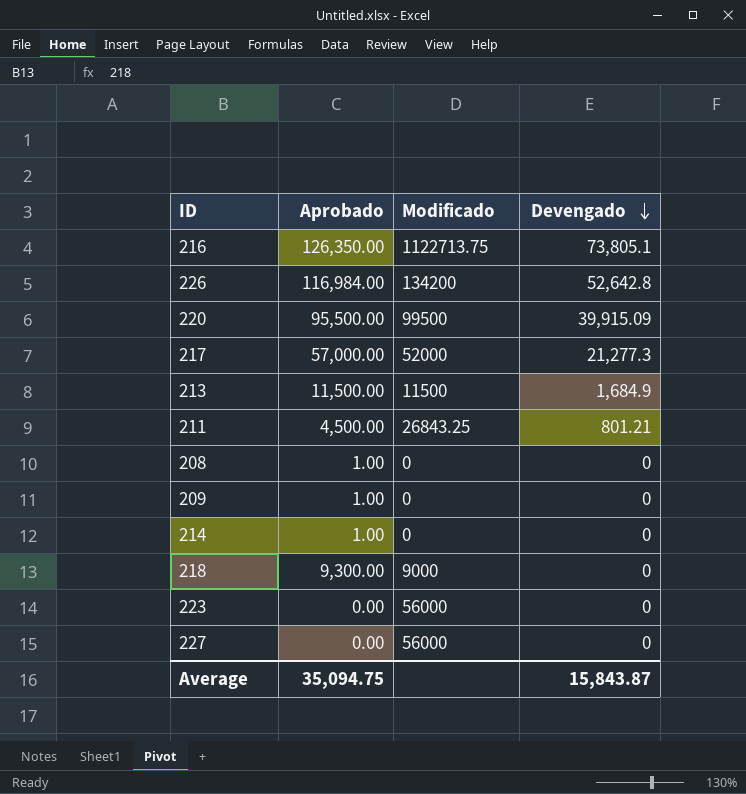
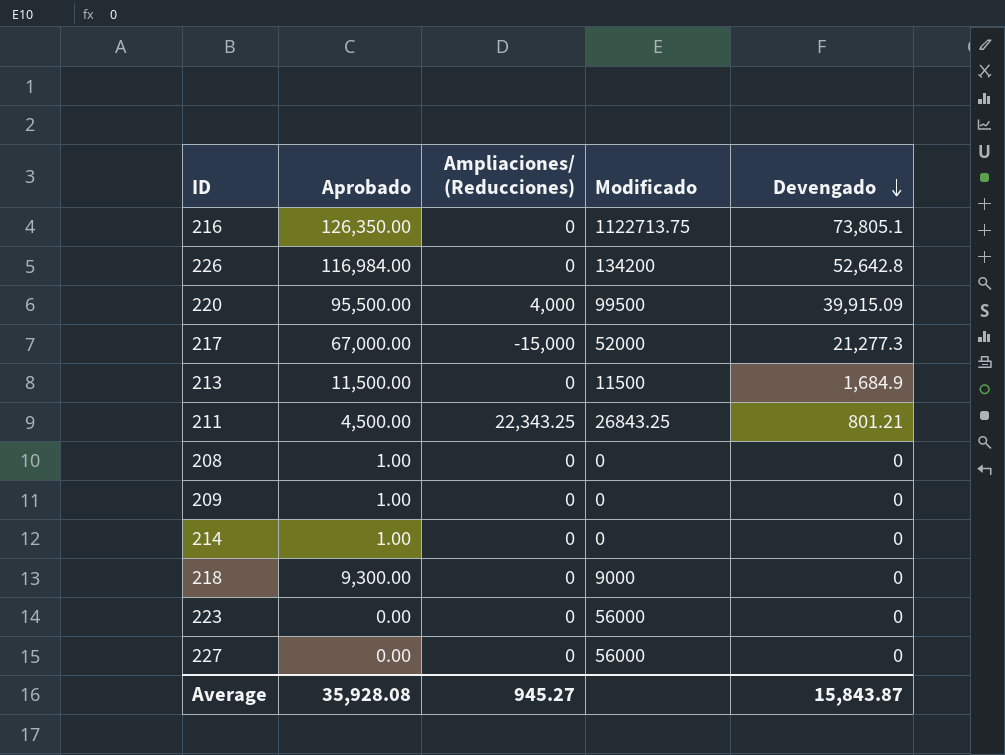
column Ampliaciones/ (Reducciones) | position: none -> 3
217 | Aprobado: 57,000.00 -> 67,000.00
Average | Aprobado: 35,094.75 -> 35,928.08

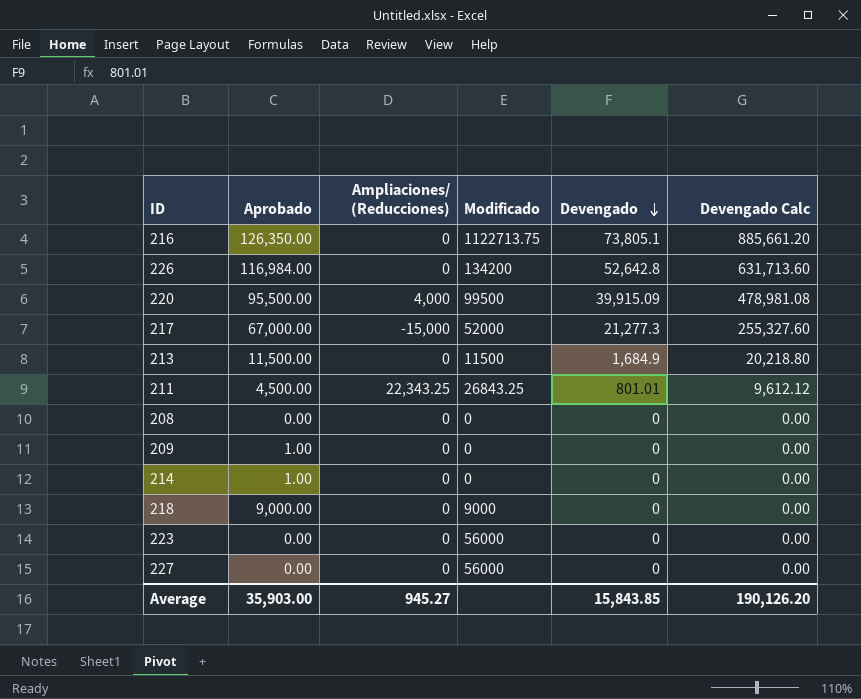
column Devengado Calc | formula: none -> [Devengado] * 12
211 | Devengado: 801.21 -> 801.01
208 | Aprobado: 1.00 -> 0.00
218 | Aprobado: 9,300.00 -> 9,000.00
Average | Aprobado: 35,928.08 -> 35,903.00
Average | Devengado: 15,843.87 -> 15,843.85

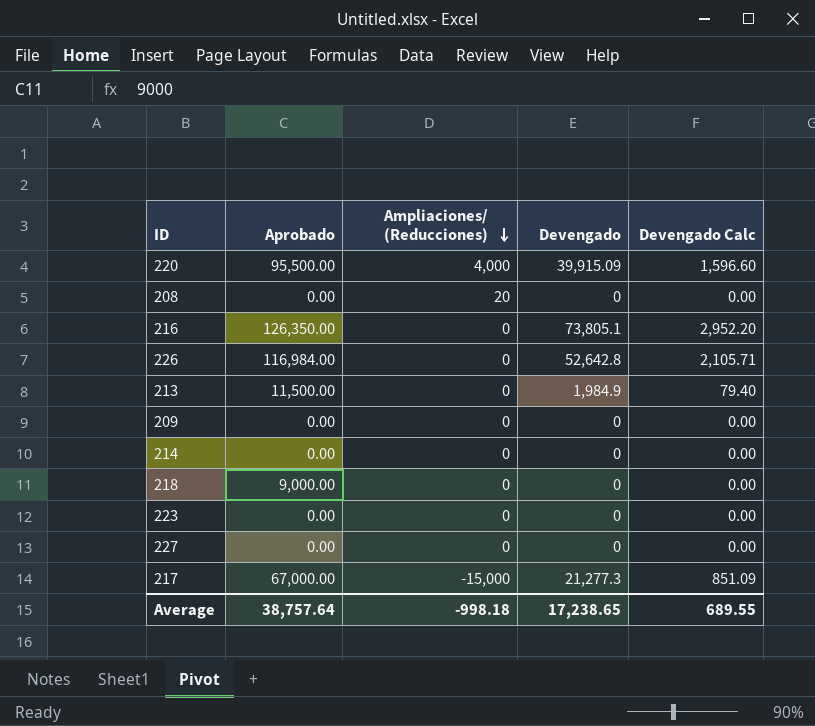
row order: Devengado descending -> Ampliaciones/ (Reducciones) descending
column Modificado | position: 4 -> none
column Devengado Calc | formula: [Devengado] * 12 -> [Devengado] * 0.04
row 211: 4,500.00 | 22,343.25 | 26843.25 | 801.01 | 9,612.12 -> none
208 | Ampliaciones/ (Reducciones): 0 -> 20
213 | Devengado: 1,684.9 -> 1,984.9
209 | Aprobado: 1.00 -> 0.00
214 | Aprobado: 1.00 -> 0.00
Average | Aprobado: 35,903.00 -> 38,757.64
Average | Ampliaciones/ (Reducciones): 945.27 -> -998.18
Average | Devengado: 15,843.85 -> 17,238.65
Average | Devengado Calc: 190,126.20 -> 689.55

